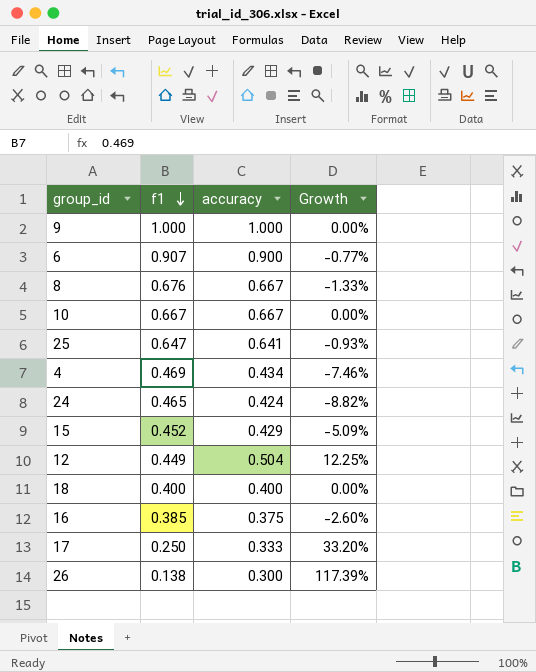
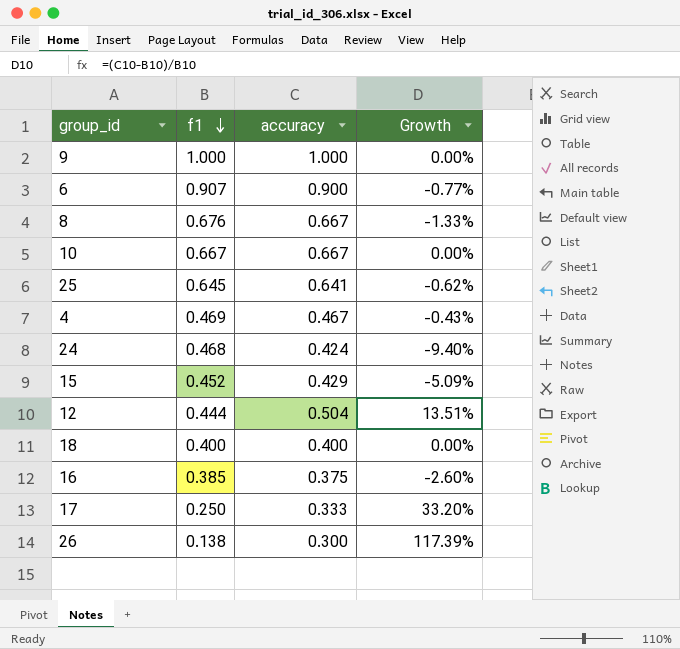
25 | f1: 0.647 -> 0.645
25 | Growth: -0.93% -> -0.62%
4 | accuracy: 0.434 -> 0.467
4 | Growth: -7.46% -> -0.43%
24 | f1: 0.465 -> 0.468
24 | Growth: -8.82% -> -9.40%
12 | f1: 0.449 -> 0.444
12 | Growth: 12.25% -> 13.51%

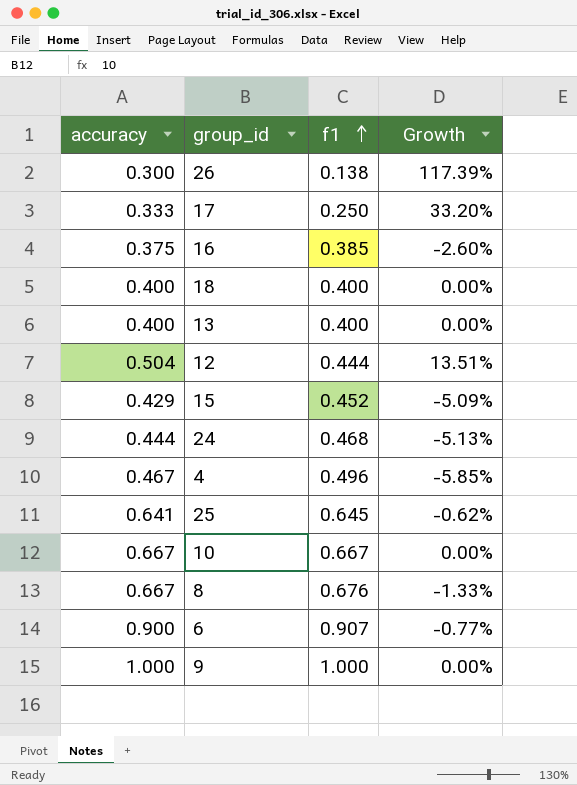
row order: f1 descending -> f1 ascending
column accuracy | position: 3 -> 1
row 13: none -> 0.400 | 0.400 | 0.00%
24 | accuracy: 0.424 -> 0.444
24 | Growth: -9.40% -> -5.13%
4 | f1: 0.469 -> 0.496
4 | Growth: -0.43% -> -5.85%

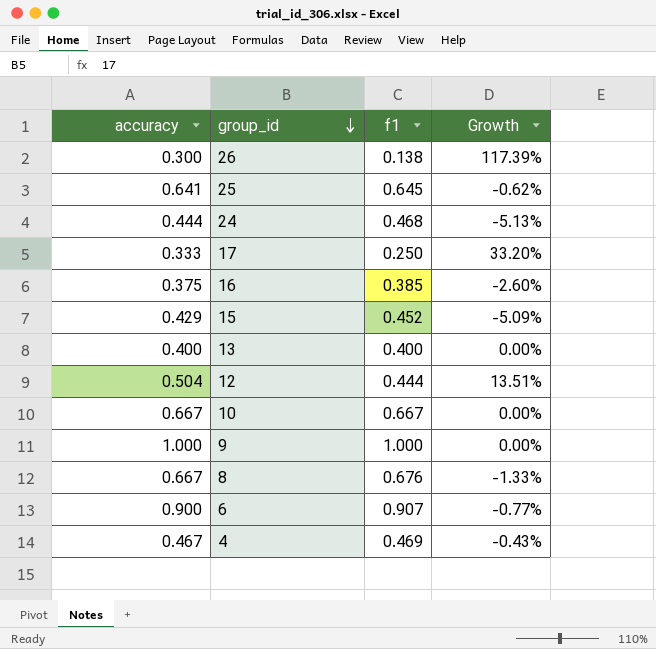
row order: f1 ascending -> group_id descending
row 18: 0.400 | 0.400 | 0.00% -> none
4 | f1: 0.496 -> 0.469
4 | Growth: -5.85% -> -0.43%

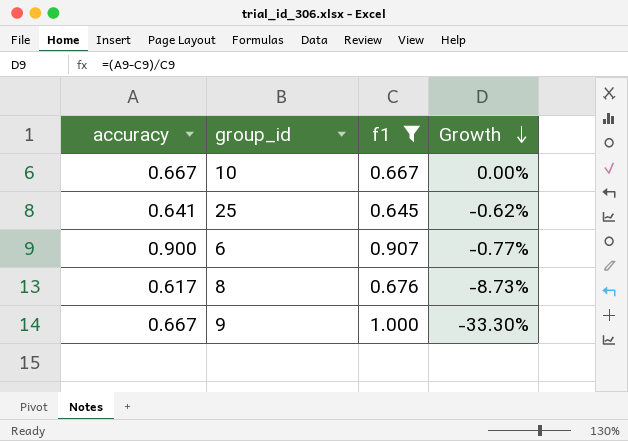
filter: none -> f1 >= 0.645
row order: group_id descending -> Growth descending
8 | accuracy: 0.667 -> 0.617
8 | Growth: -1.33% -> -8.73%
9 | accuracy: 1.000 -> 0.667
9 | Growth: 0.00% -> -33.30%

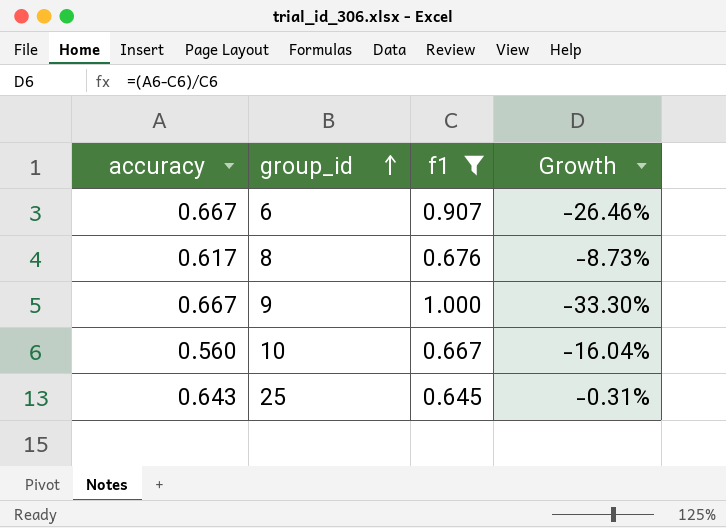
row order: Growth descending -> group_id ascending
6 | accuracy: 0.900 -> 0.667
6 | Growth: -0.77% -> -26.46%
10 | accuracy: 0.667 -> 0.560
10 | Growth: 0.00% -> -16.04%
25 | accuracy: 0.641 -> 0.643
25 | Growth: -0.62% -> -0.31%

